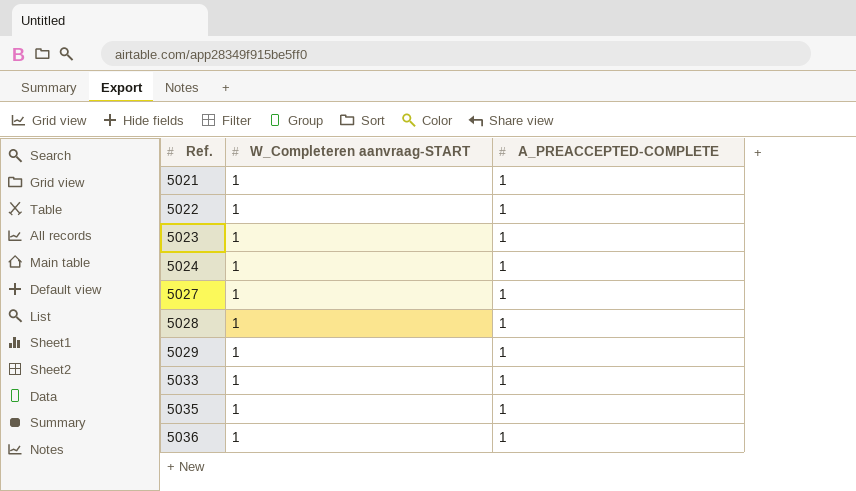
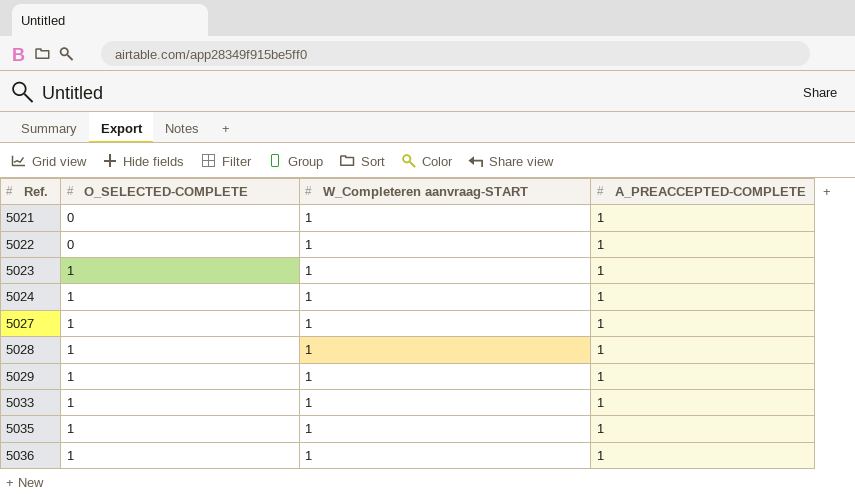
column O_SELECTED-COMPLETE | position: none -> 2

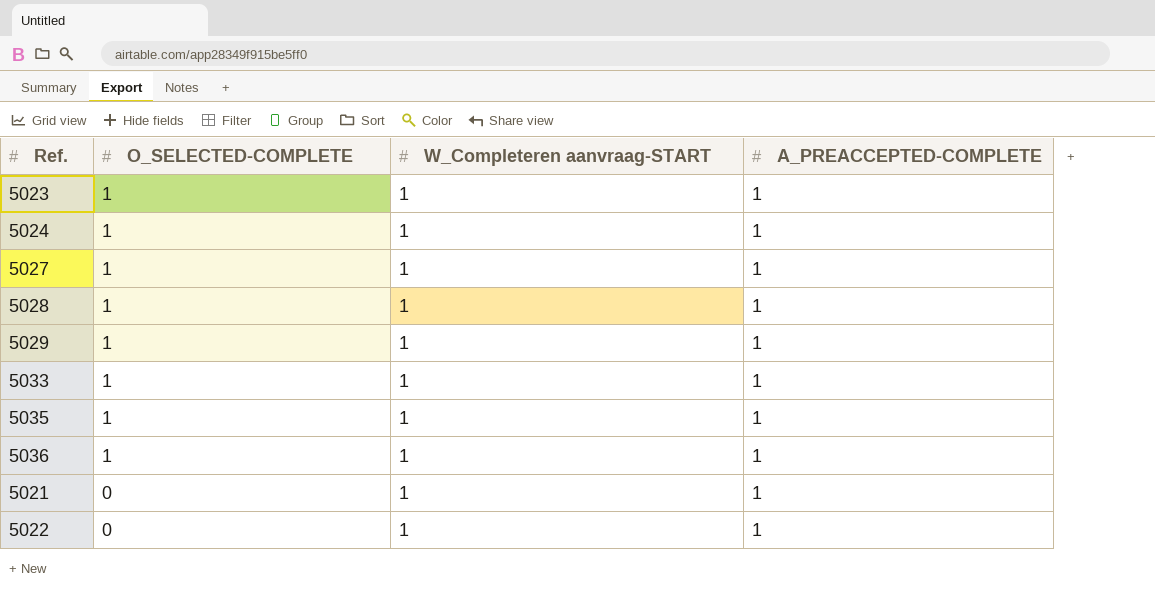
row order: Ref. ascending -> O_SELECTED-COMPLETE descending

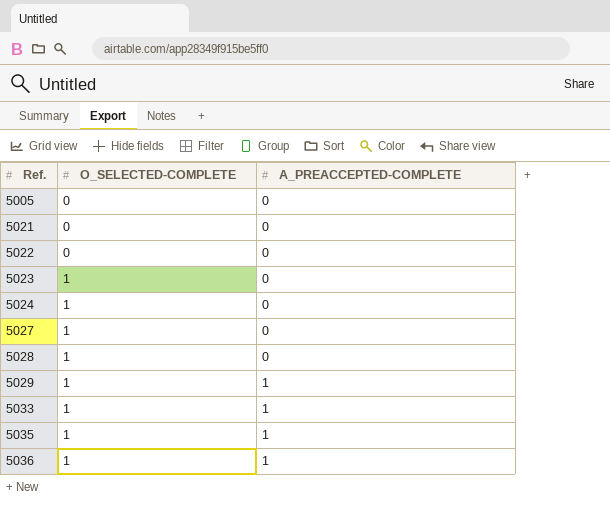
row order: O_SELECTED-COMPLETE descending -> Ref. ascending
column W_Completeren aanvraag-START | position: 3 -> none
row 5005: none -> 0 | 0
5021 | A_PREACCEPTED-COMPLETE: 1 -> 0
5022 | A_PREACCEPTED-COMPLETE: 1 -> 0
5023 | A_PREACCEPTED-COMPLETE: 1 -> 0
5024 | A_PREACCEPTED-COMPLETE: 1 -> 0
5027 | A_PREACCEPTED-COMPLETE: 1 -> 0
5028 | A_PREACCEPTED-COMPLETE: 1 -> 0

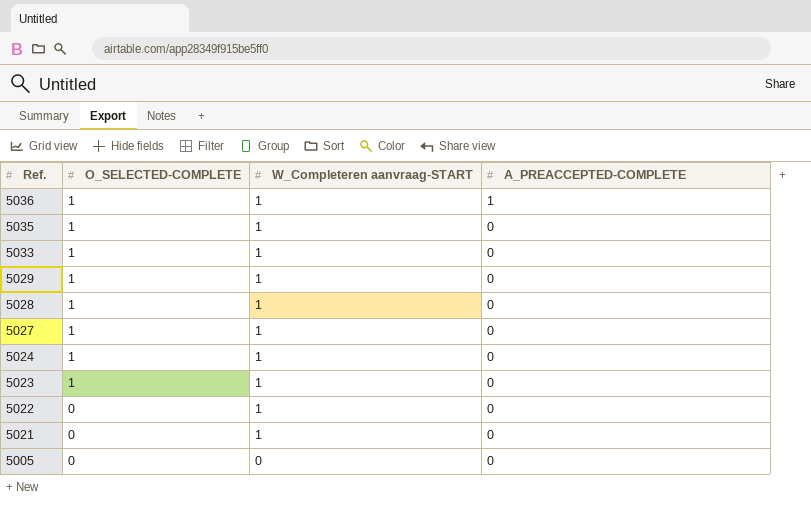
row order: Ref. ascending -> Ref. descending
column W_Completeren aanvraag-START | position: none -> 3
5035 | A_PREACCEPTED-COMPLETE: 1 -> 0
5033 | A_PREACCEPTED-COMPLETE: 1 -> 0
5029 | A_PREACCEPTED-COMPLETE: 1 -> 0

